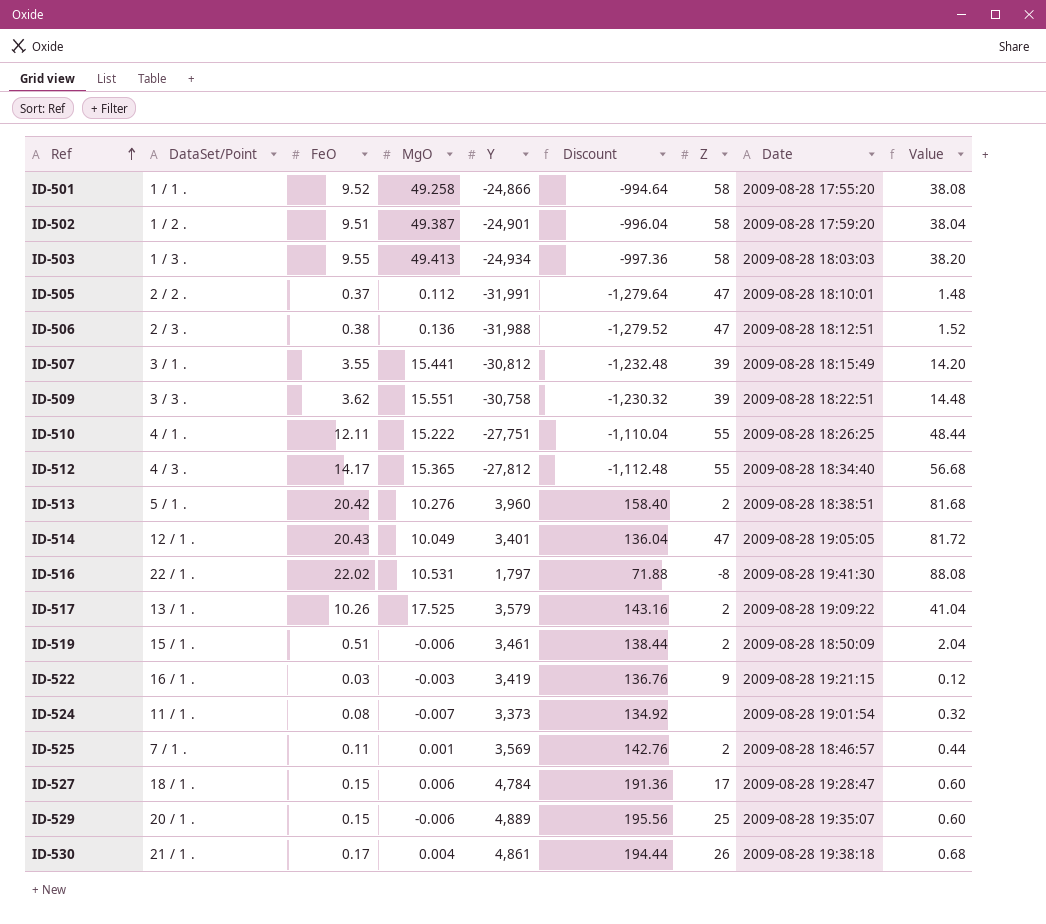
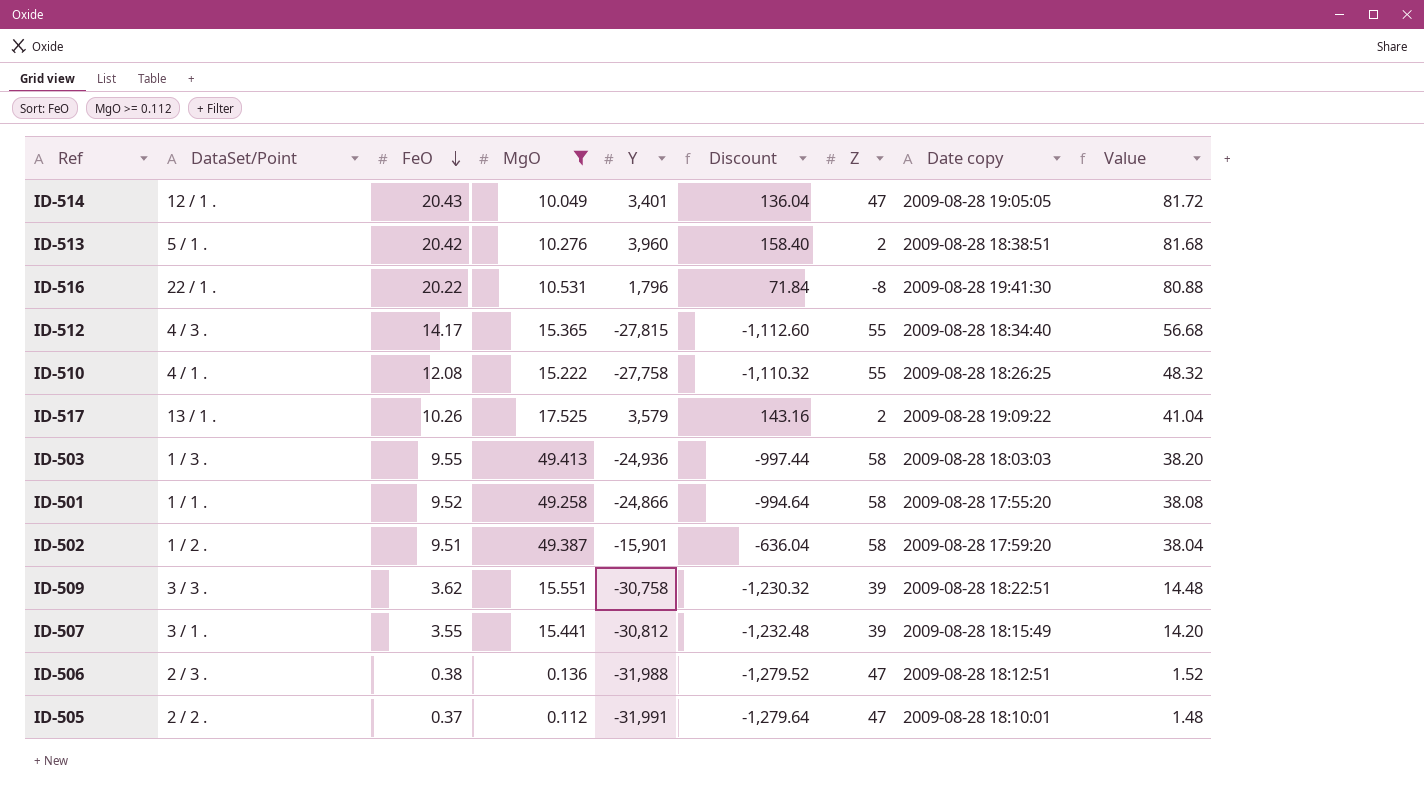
filter: none -> MgO >= 0.112
row order: Ref ascending -> FeO descending
column name: Date -> Date copy
ID-516 | FeO: 22.02 -> 20.22
ID-516 | Y: 1,797 -> 1,796
ID-516 | Discount: 71.88 -> 71.84
ID-516 | Value: 88.08 -> 80.88
ID-512 | Y: -27,812 -> -27,815
ID-512 | Discount: -1,112.48 -> -1,112.60
ID-510 | FeO: 12.11 -> 12.08
ID-510 | Y: -27,751 -> -27,758
ID-510 | Discount: -1,110.04 -> -1,110.32
ID-510 | Value: 48.44 -> 48.32
ID-503 | Y: -24,934 -> -24,936
ID-503 | Discount: -997.36 -> -997.44
ID-502 | Y: -24,901 -> -15,901
ID-502 | Discount: -996.04 -> -636.04

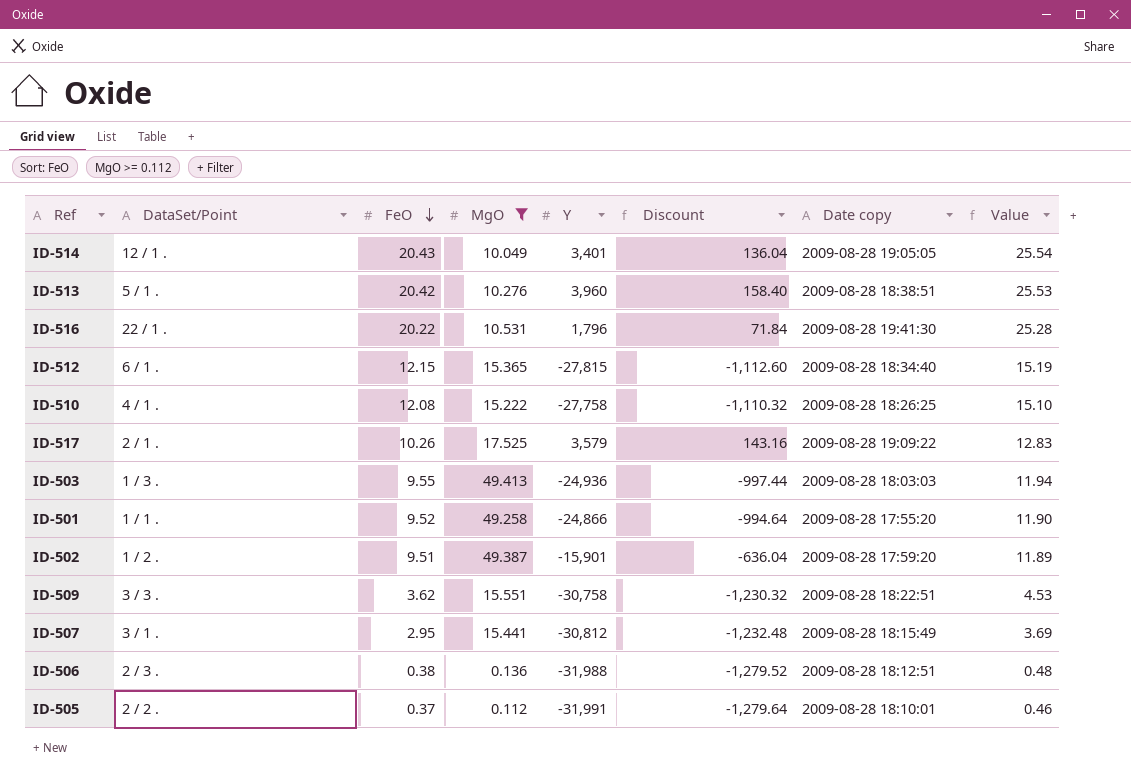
column Z | position: 7 -> none
column Value | formula: [FeO] * 4 -> [FeO] * 1.25
ID-512 | DataSet/Point: 4 / 3 . -> 6 / 1 .
ID-512 | FeO: 14.17 -> 12.15
ID-517 | DataSet/Point: 13 / 1 . -> 2 / 1 .
ID-507 | FeO: 3.55 -> 2.95

